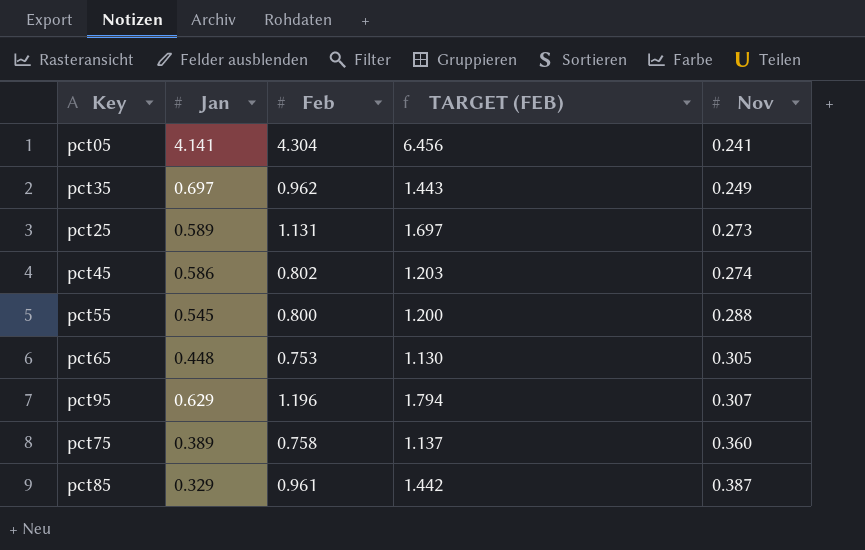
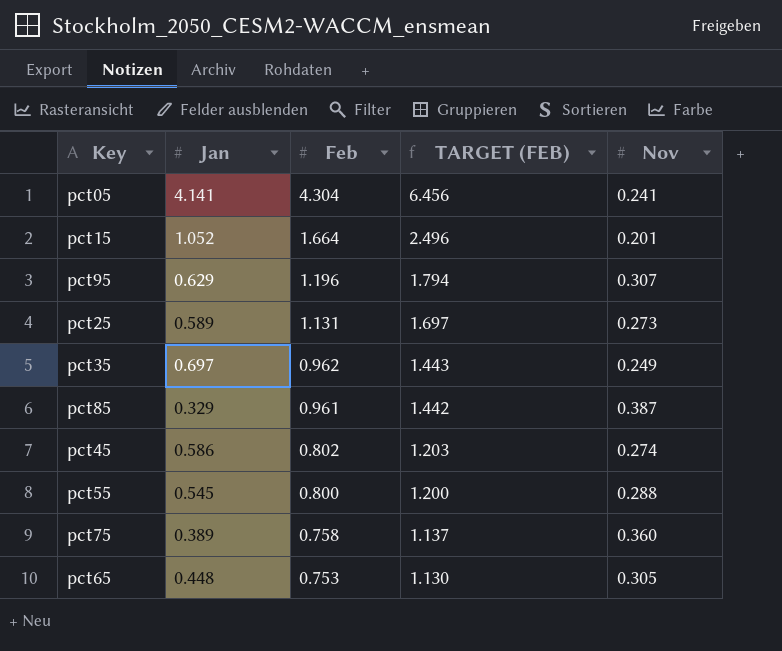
row order: Nov ascending -> Feb descending
row pct15: none -> 1.052 | 1.664 | 2.496 | 0.201

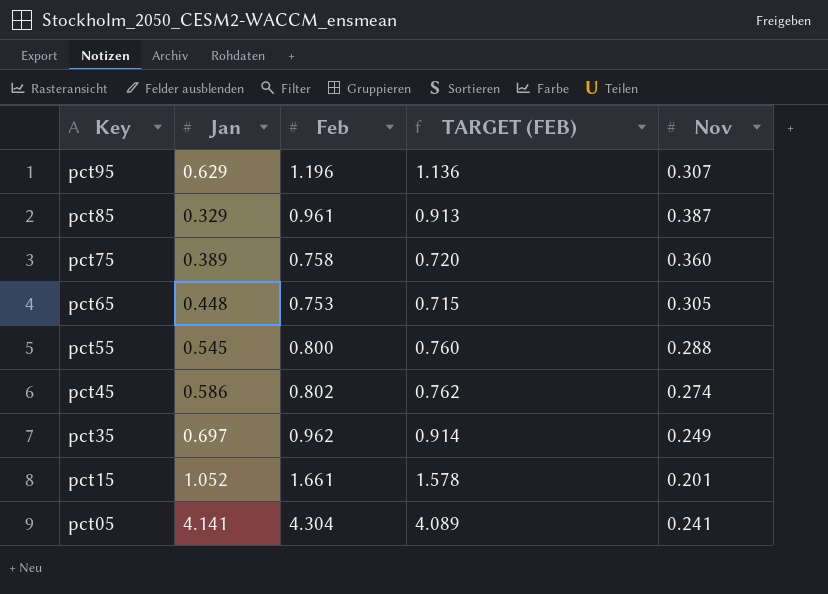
row order: Feb descending -> Key descending
column TARGET (FEB) | formula: [Feb] * 1.5 -> [Feb] * 0.95
row pct25: 0.589 | 1.131 | 1.697 | 0.273 -> none
pct15 | Feb: 1.664 -> 1.661

